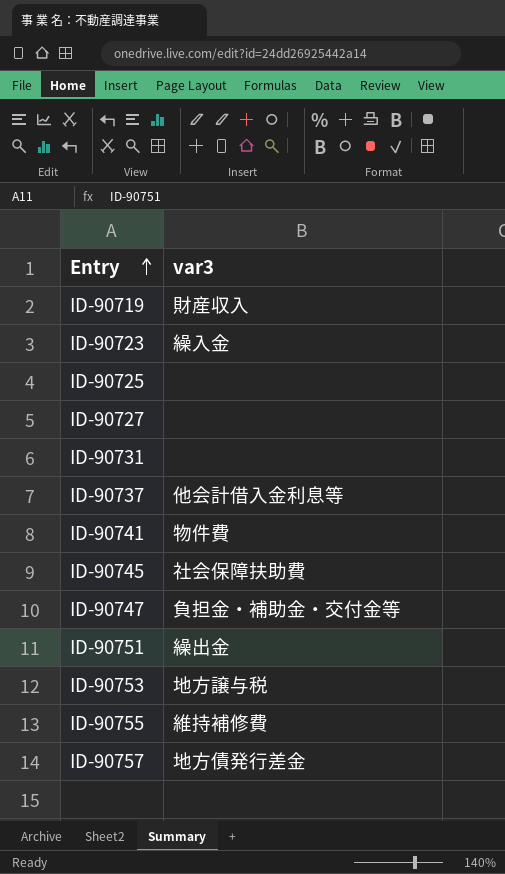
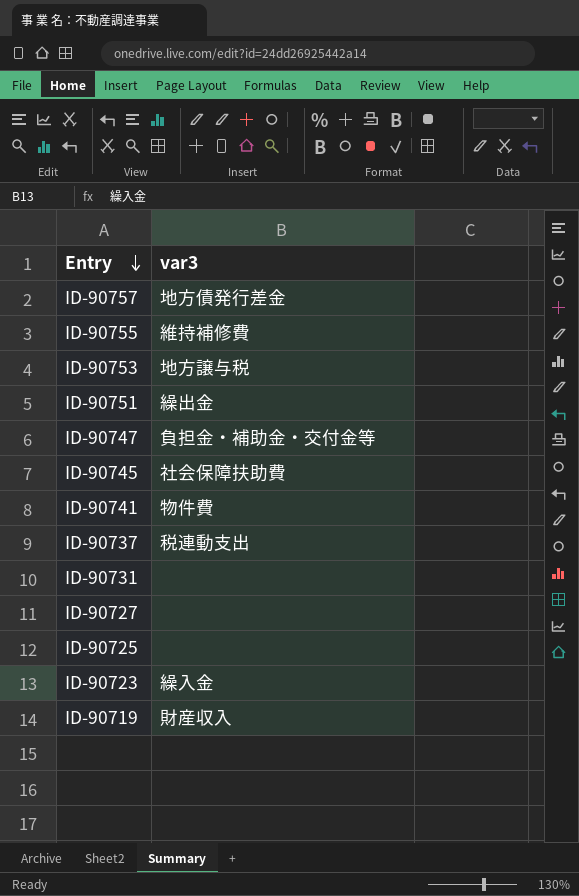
row order: Entry ascending -> Entry descending
ID-90737 | var3: 他会計借入金利息等 -> 税連動支出

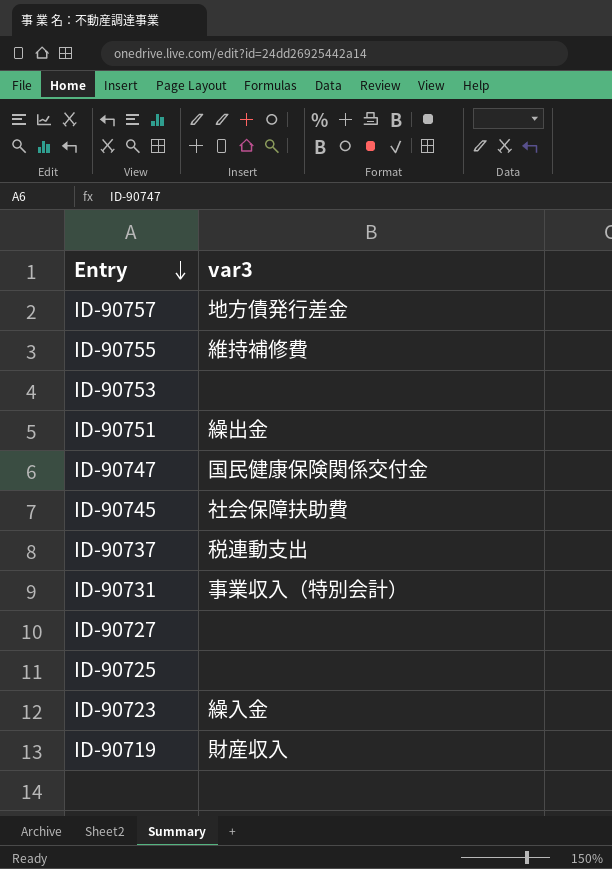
row ID-90741: 物件費 -> none
ID-90753 | var3: 地方譲与税 -> none
ID-90747 | var3: 負担金・補助金・交付金等 -> 国民健康保険関係交付金
ID-90731 | var3: none -> 事業収入（特別会計）

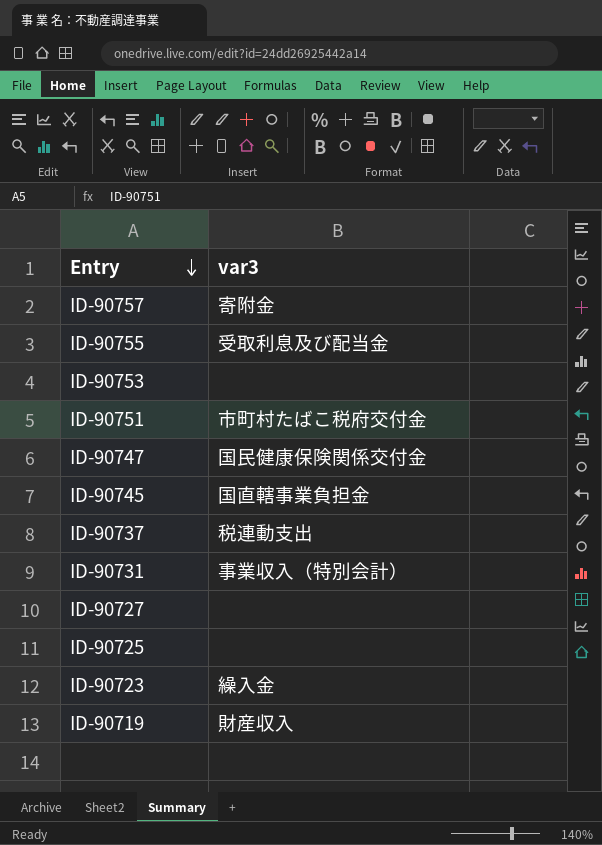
ID-90757 | var3: 地方債発行差金 -> 寄附金
ID-90755 | var3: 維持補修費 -> 受取利息及び配当金
ID-90751 | var3: 繰出金 -> 市町村たばこ税府交付金
ID-90745 | var3: 社会保障扶助費 -> 国直轄事業負担金

